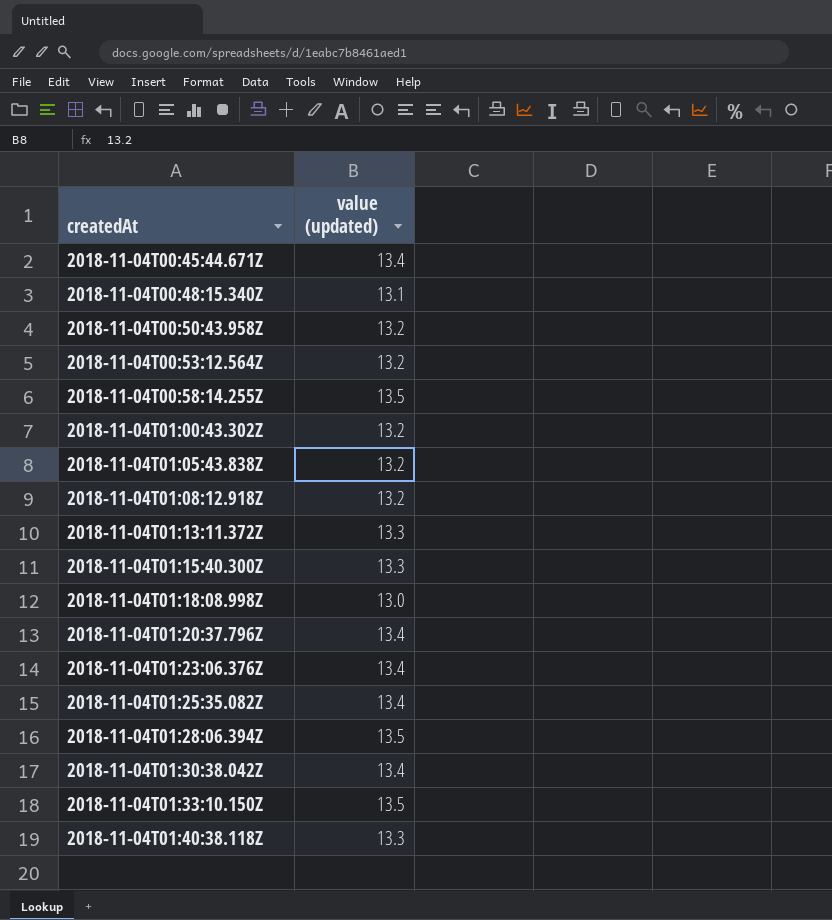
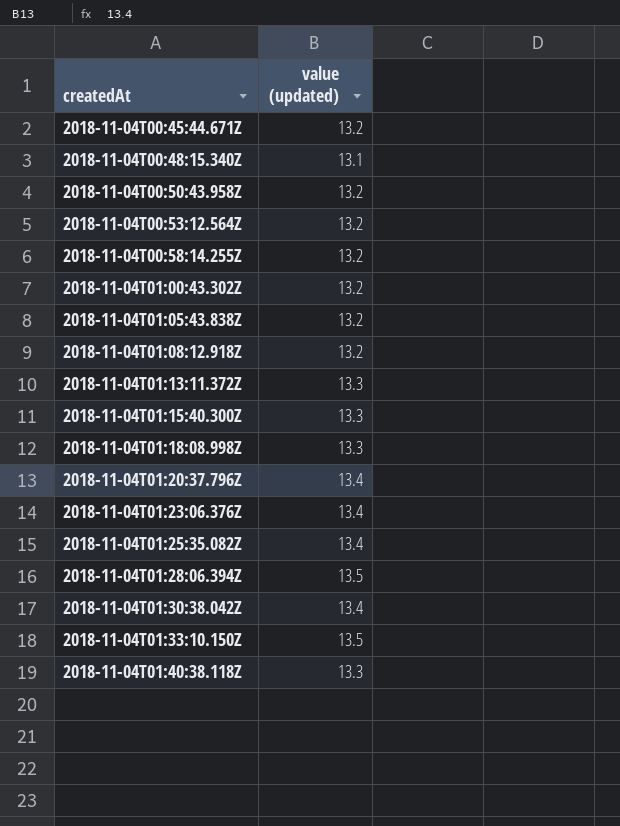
2018-11-04T00:45:44.671Z | value (updated): 13.4 -> 13.2
2018-11-04T00:58:14.255Z | value (updated): 13.5 -> 13.2
2018-11-04T01:18:08.998Z | value (updated): 13.0 -> 13.3

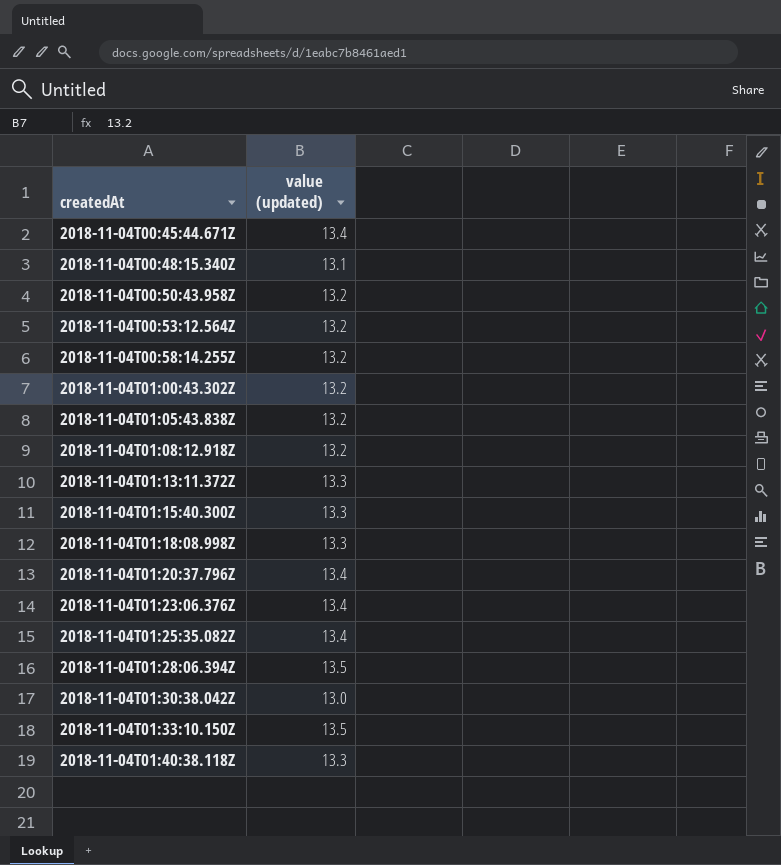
2018-11-04T00:45:44.671Z | value (updated): 13.2 -> 13.4
2018-11-04T01:30:38.042Z | value (updated): 13.4 -> 13.0

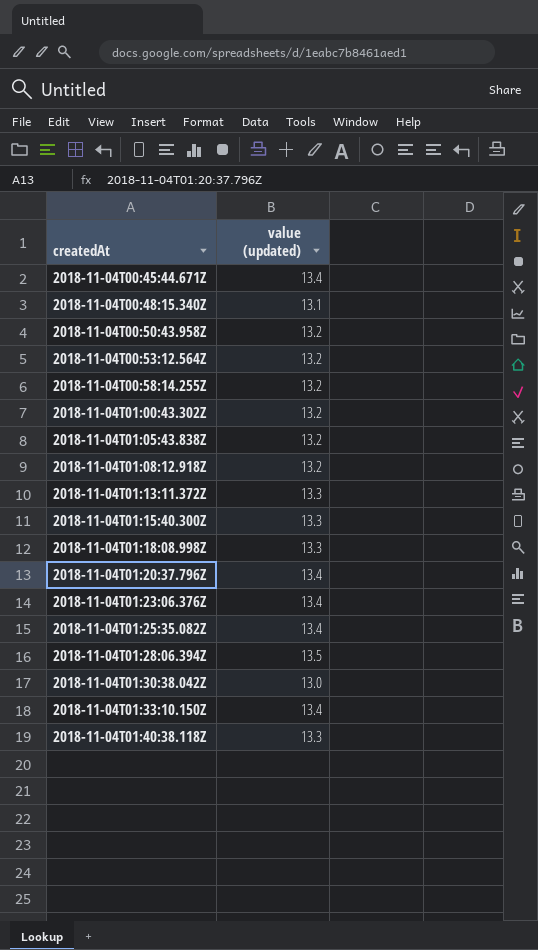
2018-11-04T01:33:10.150Z | value (updated): 13.5 -> 13.4

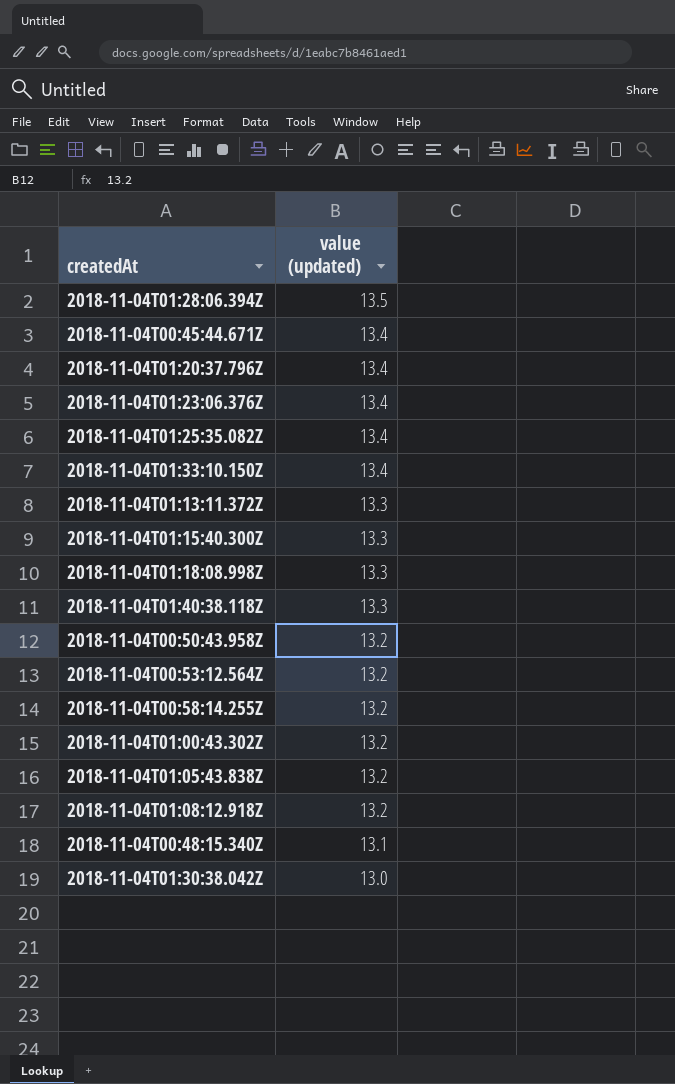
row order: createdAt ascending -> value (updated) descending

